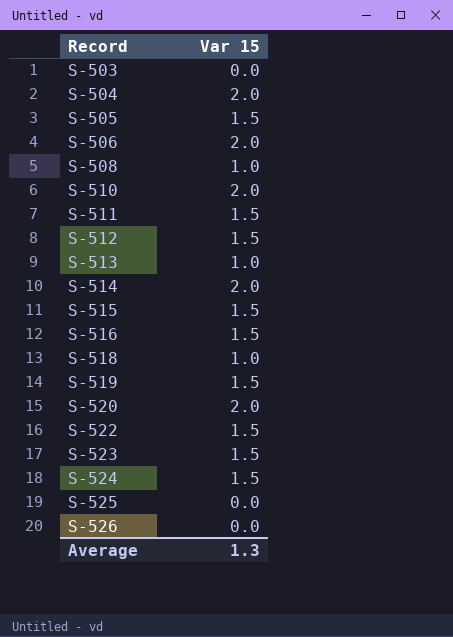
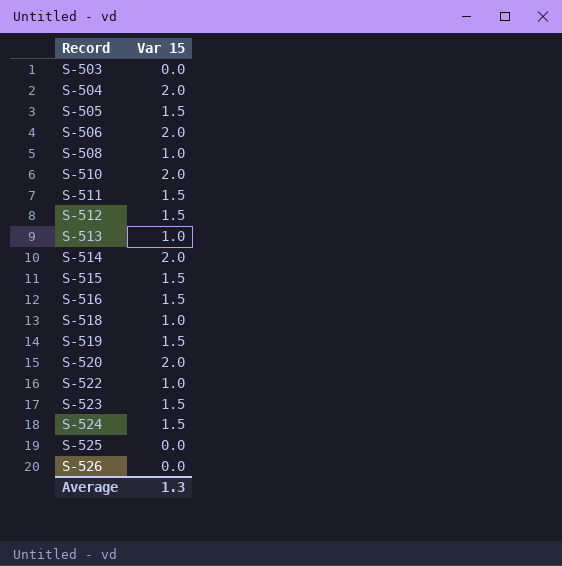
S-522 | Var 15: 1.5 -> 1.0

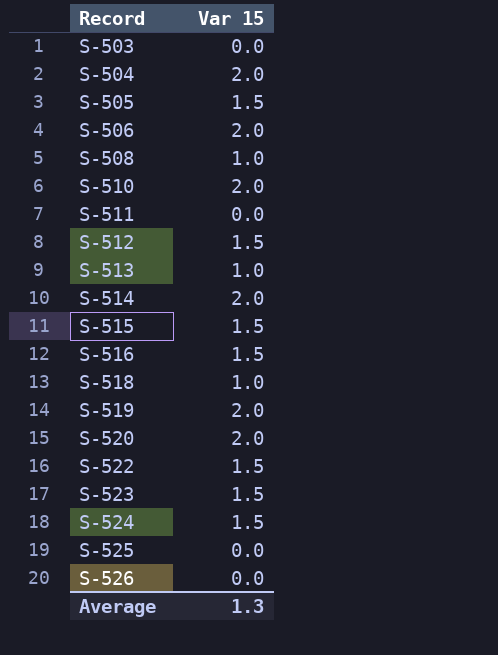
S-511 | Var 15: 1.5 -> 0.0
S-519 | Var 15: 1.5 -> 2.0
S-522 | Var 15: 1.0 -> 1.5

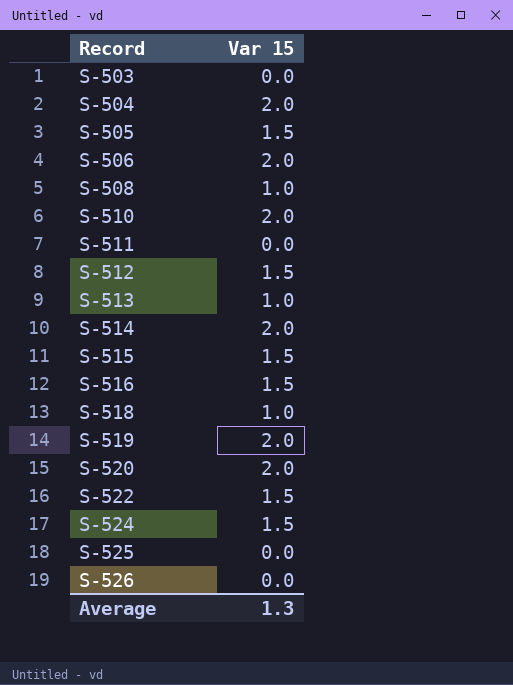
row S-523: 1.5 -> none

